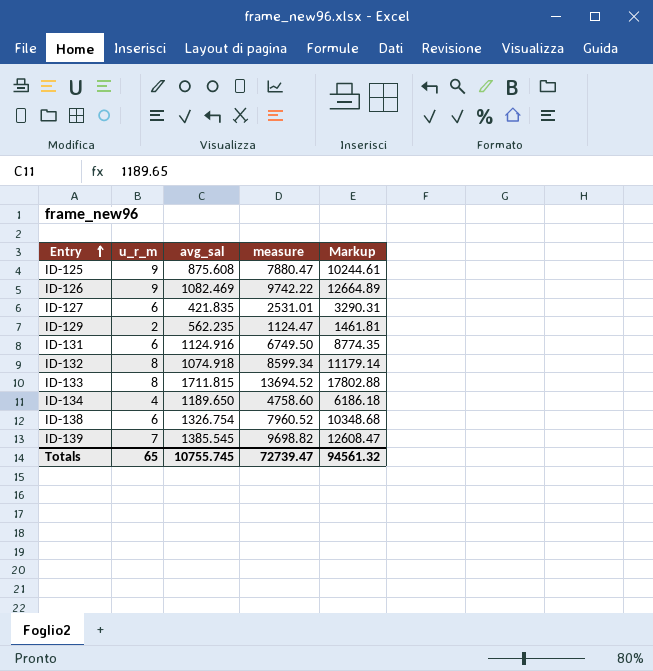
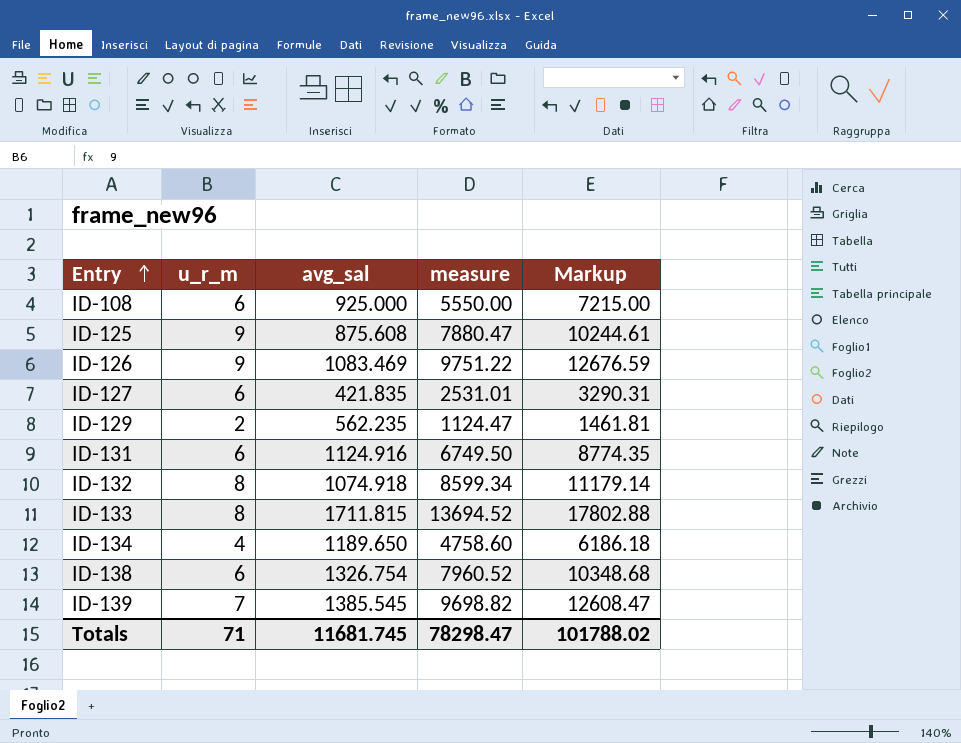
row ID-108: none -> 6 | 925.000 | 5550.00 | 7215.00
ID-126 | avg_sal: 1082.469 -> 1083.469
ID-126 | measure: 9742.22 -> 9751.22
ID-126 | Markup: 12664.89 -> 12676.59
Totals | u_r_m: 65 -> 71
Totals | avg_sal: 10755.745 -> 11681.745
Totals | measure: 72739.47 -> 78298.47
Totals | Markup: 94561.32 -> 101788.02

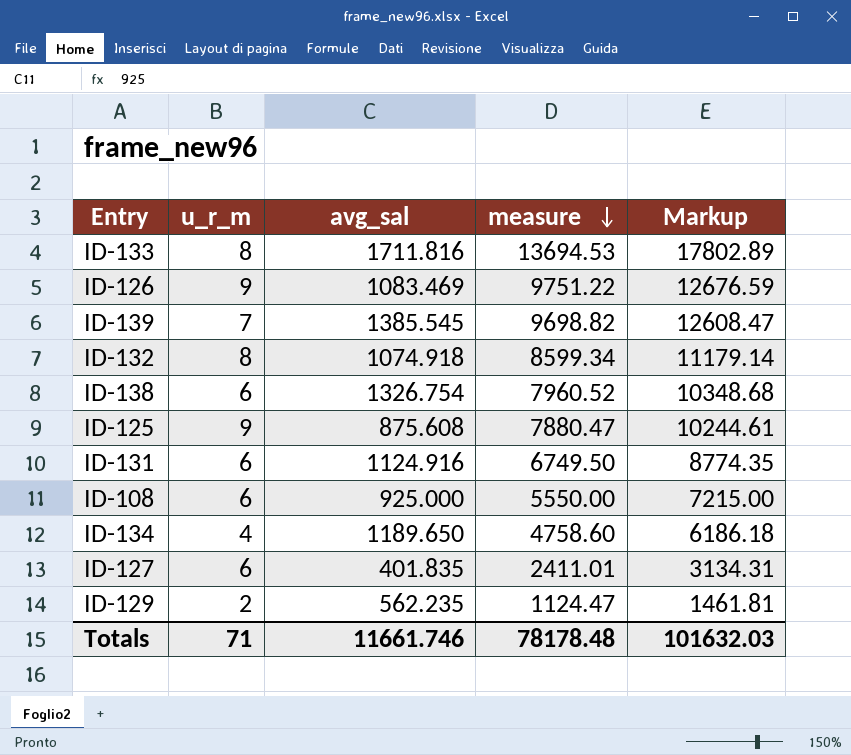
row order: Entry ascending -> measure descending
ID-133 | avg_sal: 1711.815 -> 1711.816
ID-133 | measure: 13694.52 -> 13694.53
ID-133 | Markup: 17802.88 -> 17802.89
ID-127 | avg_sal: 421.835 -> 401.835
ID-127 | measure: 2531.01 -> 2411.01
ID-127 | Markup: 3290.31 -> 3134.31
Totals | avg_sal: 11681.745 -> 11661.746
Totals | measure: 78298.47 -> 78178.48
Totals | Markup: 101788.02 -> 101632.03

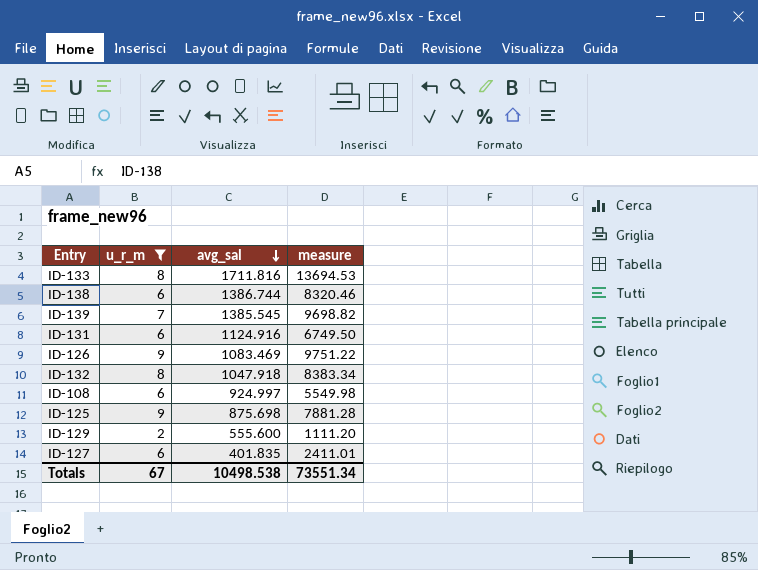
filter: none -> u_r_m != 4
row order: measure descending -> avg_sal descending
column Markup | formula: [measure] * 1.3 -> none
ID-138 | avg_sal: 1326.754 -> 1386.744
ID-138 | measure: 7960.52 -> 8320.46
ID-132 | avg_sal: 1074.918 -> 1047.918
ID-132 | measure: 8599.34 -> 8383.34
ID-108 | avg_sal: 925.000 -> 924.997
ID-108 | measure: 5550.00 -> 5549.98
ID-125 | avg_sal: 875.608 -> 875.698
ID-125 | measure: 7880.47 -> 7881.28
ID-129 | avg_sal: 562.235 -> 555.600
ID-129 | measure: 1124.47 -> 1111.20
Totals | u_r_m: 71 -> 67
Totals | avg_sal: 11661.746 -> 10498.538
Totals | measure: 78178.48 -> 73551.34

